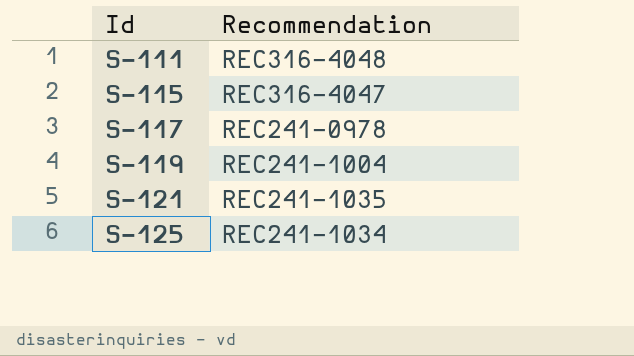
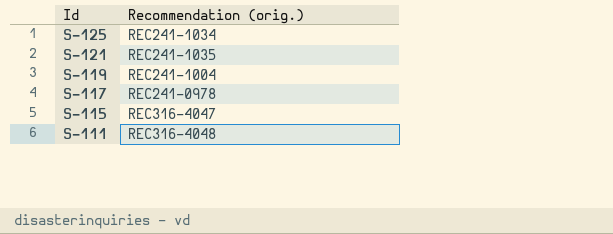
row order: Id ascending -> Id descending
column name: Recommendation -> Recommendation (orig.)

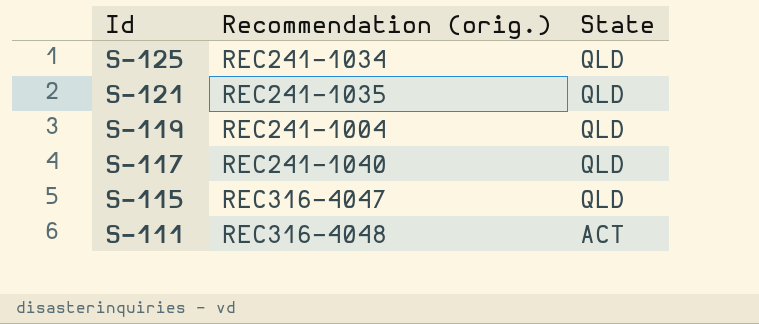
column State | position: none -> 3
S-117 | Recommendation (orig.): REC241-0978 -> REC241-1040

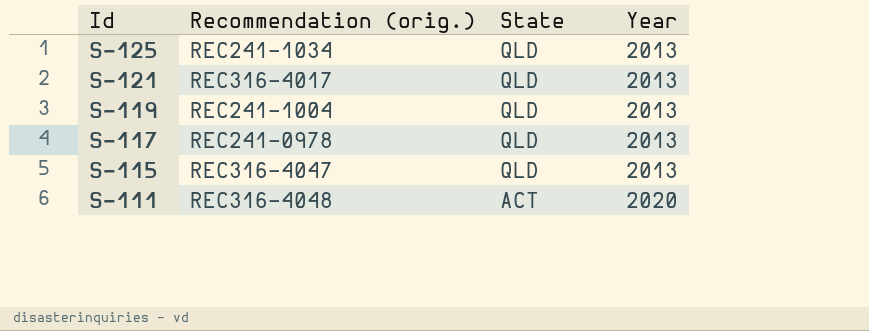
column Year | position: none -> 4
S-121 | Recommendation (orig.): REC241-1035 -> REC316-4017
S-117 | Recommendation (orig.): REC241-1040 -> REC241-0978

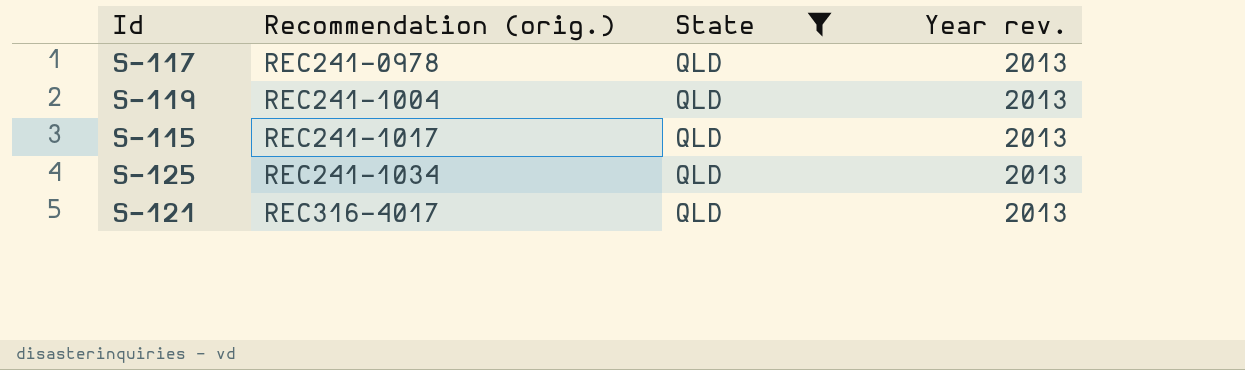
filter: none -> State = QLD
row order: Id descending -> Recommendation (orig.) ascending
column name: Year -> Year rev.
S-115 | Recommendation (orig.): REC316-4047 -> REC241-1017

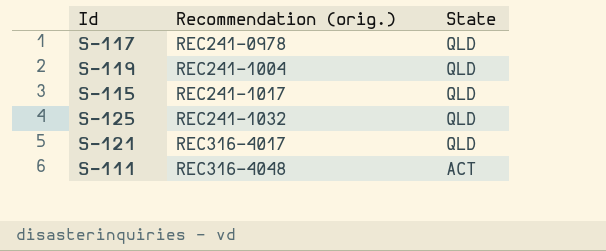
filter: State = QLD -> none
column Year rev. | position: 4 -> none
S-125 | Recommendation (orig.): REC241-1034 -> REC241-1032

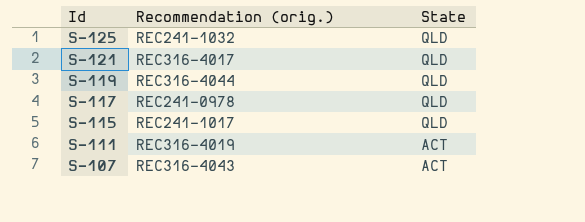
row order: Recommendation (orig.) ascending -> Id descending
S-119 | Recommendation (orig.): REC241-1004 -> REC316-4044
S-111 | Recommendation (orig.): REC316-4048 -> REC316-4019
row S-107: none -> REC316-4043 | ACT

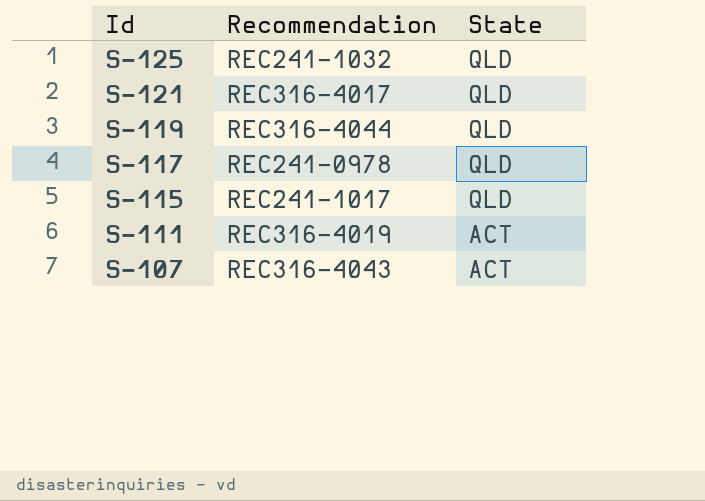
column name: Recommendation (orig.) -> Recommendation

